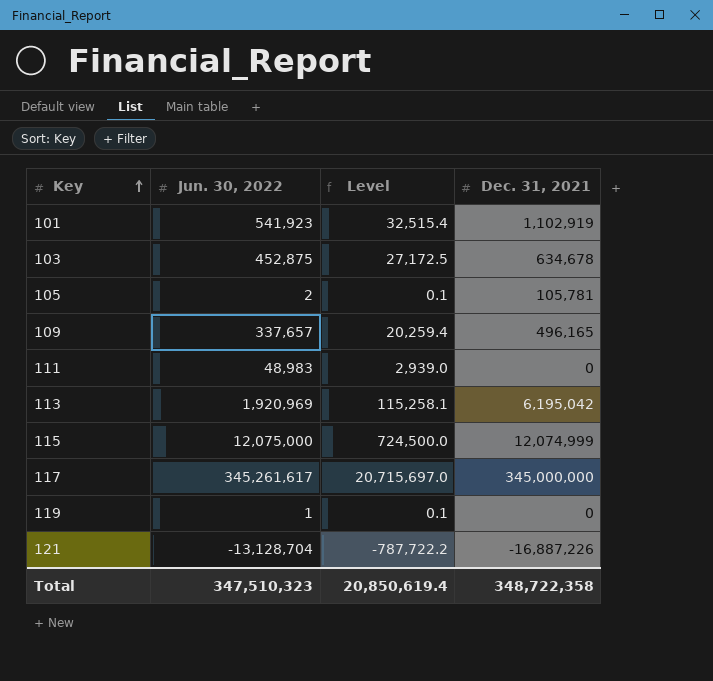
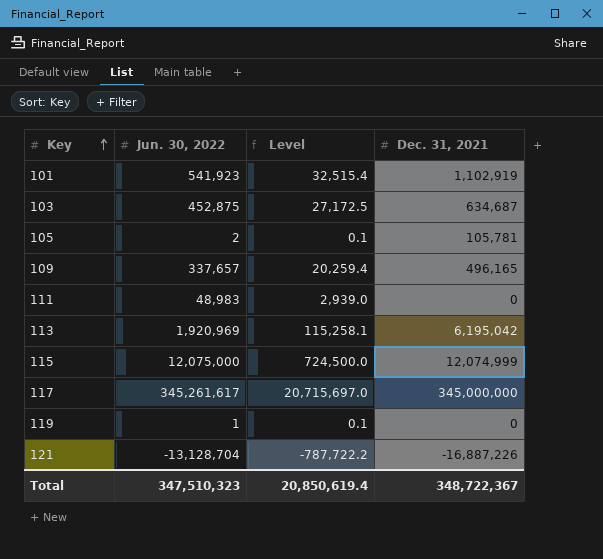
103 | Dec. 31, 2021: 634,678 -> 634,687
Total | Dec. 31, 2021: 348,722,358 -> 348,722,367

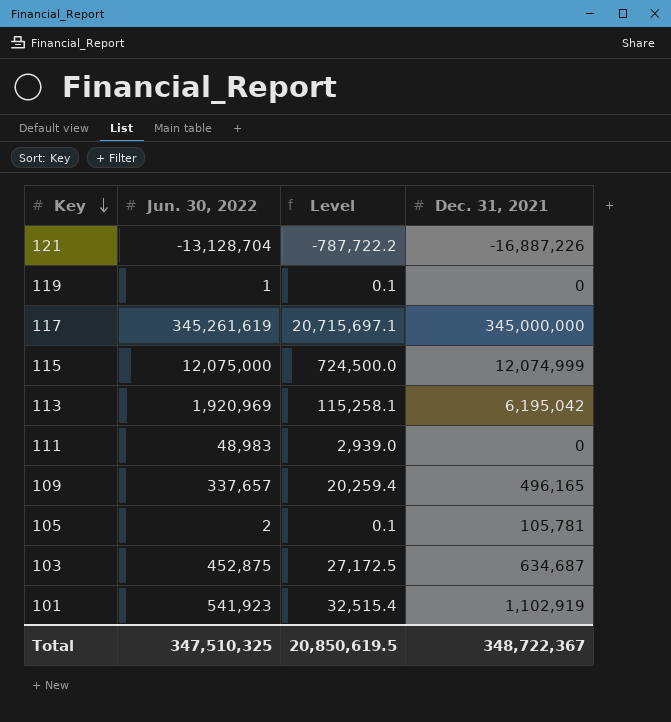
row order: Key ascending -> Key descending
117 | Jun. 30, 2022: 345,261,617 -> 345,261,619
117 | Level: 20,715,697.0 -> 20,715,697.1
Total | Jun. 30, 2022: 347,510,323 -> 347,510,325
Total | Level: 20,850,619.4 -> 20,850,619.5

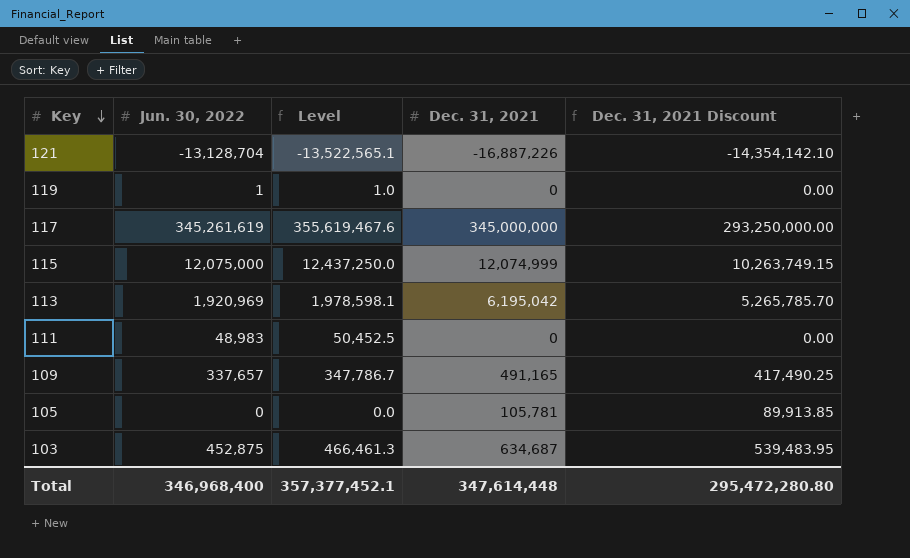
column Level | formula: [Jun. 30, 2022] * 0.06 -> [Jun. 30, 2022] * 1.03
column Dec. 31, 2021 Discount | formula: none -> [Dec. 31, 2021] * 0.85
row 101: 541,923 | 32,515.4 | 1,102,919 -> none
109 | Dec. 31, 2021: 496,165 -> 491,165
105 | Jun. 30, 2022: 2 -> 0
Total | Jun. 30, 2022: 347,510,325 -> 346,968,400
Total | Level: 20,850,619.5 -> 357,377,452.1
Total | Dec. 31, 2021: 348,722,367 -> 347,614,448

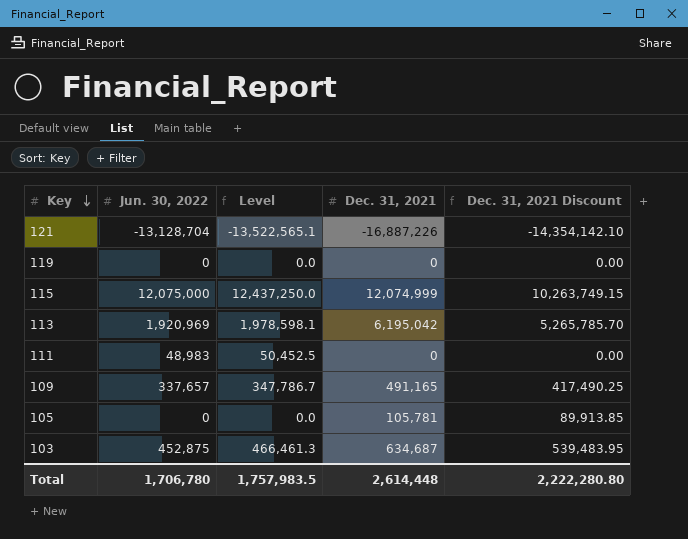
row 117: 345,261,619 | 355,619,467.6 | 345,000,000 | 293,250,000.00 -> none
119 | Jun. 30, 2022: 1 -> 0
119 | Level: 1.0 -> 0.0
Total | Jun. 30, 2022: 346,968,400 -> 1,706,780
Total | Level: 357,377,452.1 -> 1,757,983.5
Total | Dec. 31, 2021: 347,614,448 -> 2,614,448
Total | Dec. 31, 2021 Discount: 295,472,280.80 -> 2,222,280.80

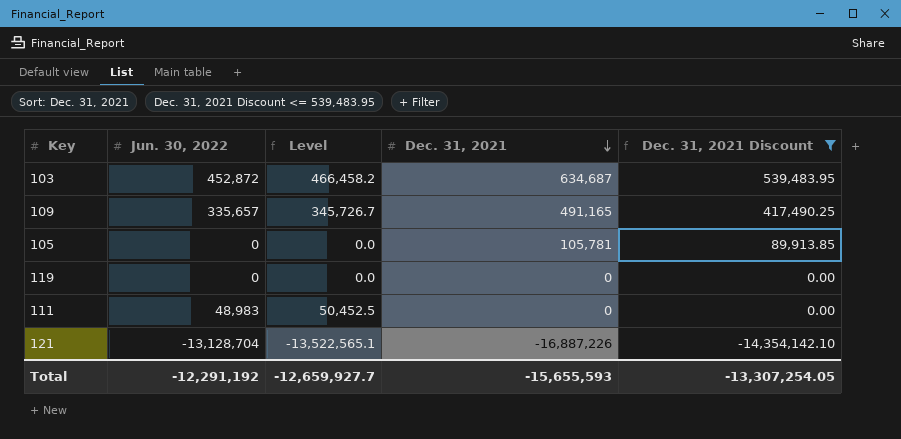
filter: none -> Dec. 31, 2021 Discount <= 539,483.95
row order: Key descending -> Dec. 31, 2021 descending
103 | Jun. 30, 2022: 452,875 -> 452,872
103 | Level: 466,461.3 -> 466,458.2
109 | Jun. 30, 2022: 337,657 -> 335,657
109 | Level: 347,786.7 -> 345,726.7
Total | Jun. 30, 2022: 1,706,780 -> -12,291,192
Total | Level: 1,757,983.5 -> -12,659,927.7
Total | Dec. 31, 2021: 2,614,448 -> -15,655,593
Total | Dec. 31, 2021 Discount: 2,222,280.80 -> -13,307,254.05

